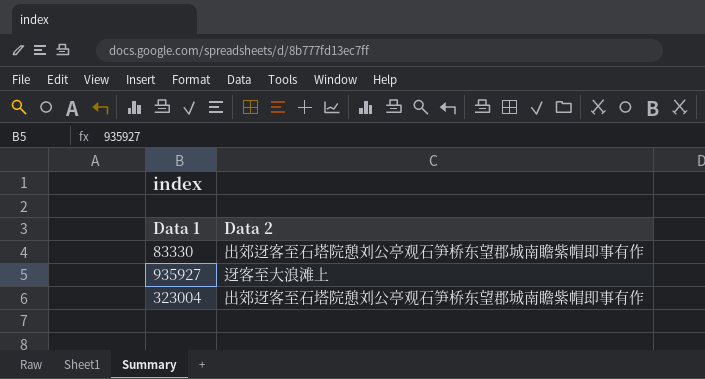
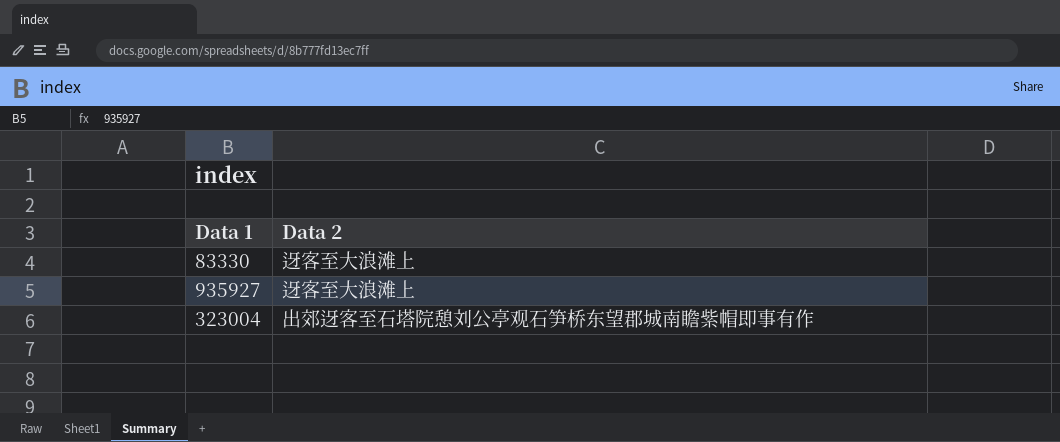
83330 | Data 2: 出郊迓客至石塔院憩刘公亭观石笋桥东望郡城南瞻紫帽即事有作 -> 迓客至大浪滩上

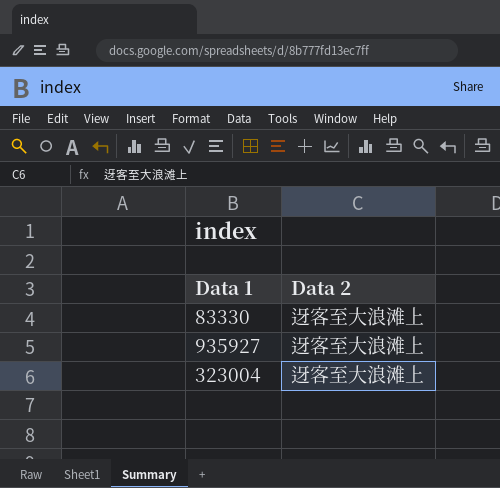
323004 | Data 2: 出郊迓客至石塔院憩刘公亭观石笋桥东望郡城南瞻紫帽即事有作 -> 迓客至大浪滩上

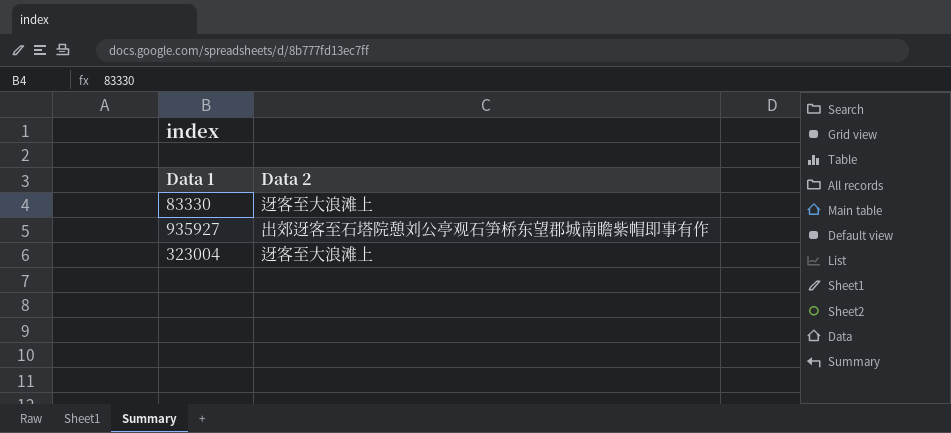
935927 | Data 2: 迓客至大浪滩上 -> 出郊迓客至石塔院憩刘公亭观石笋桥东望郡城南瞻紫帽即事有作

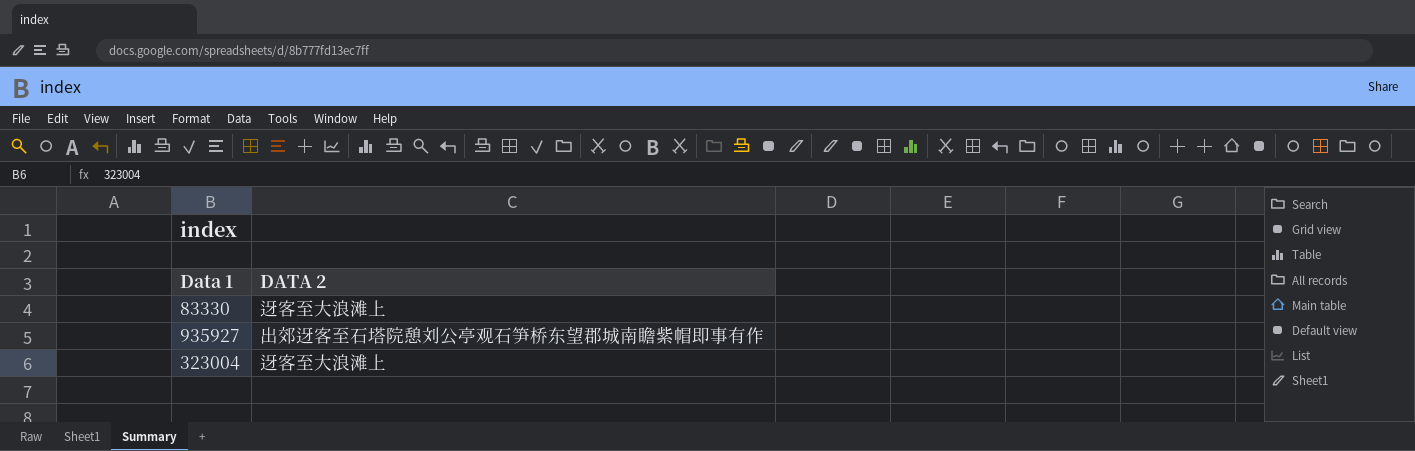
column name: Data 2 -> DATA 2

